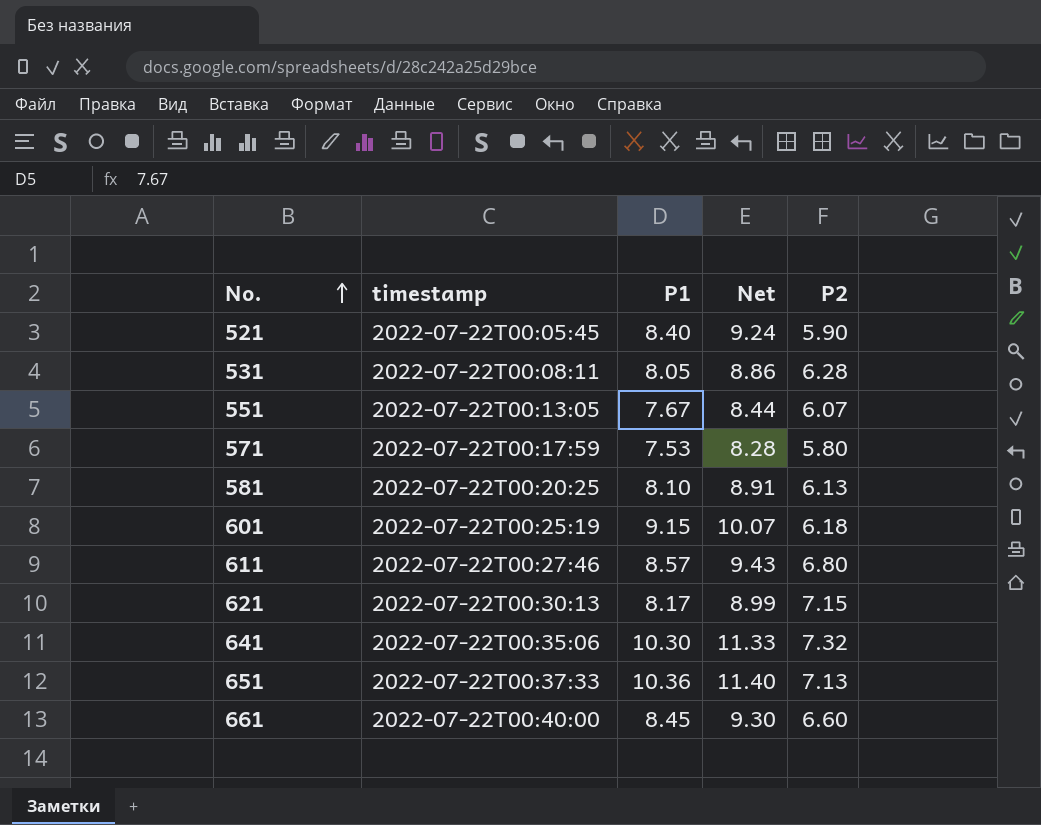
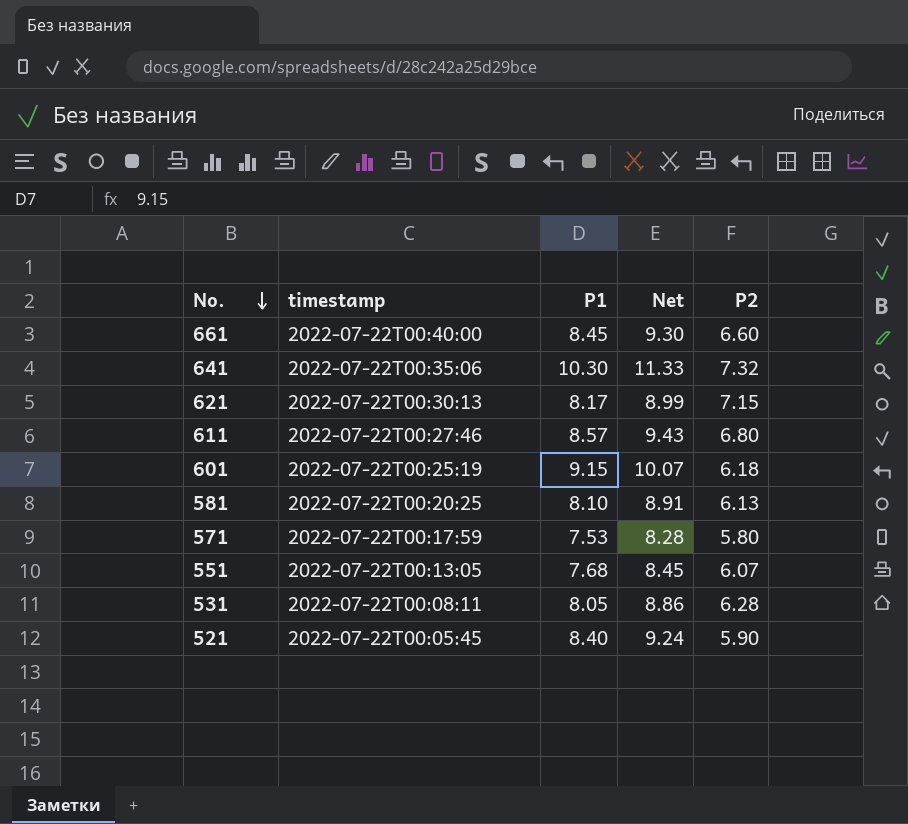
row order: No. ascending -> No. descending
row 651: 2022-07-22T00:37:33 | 10.36 | 11.40 | 7.13 -> none
551 | P1: 7.67 -> 7.68
551 | Net: 8.44 -> 8.45

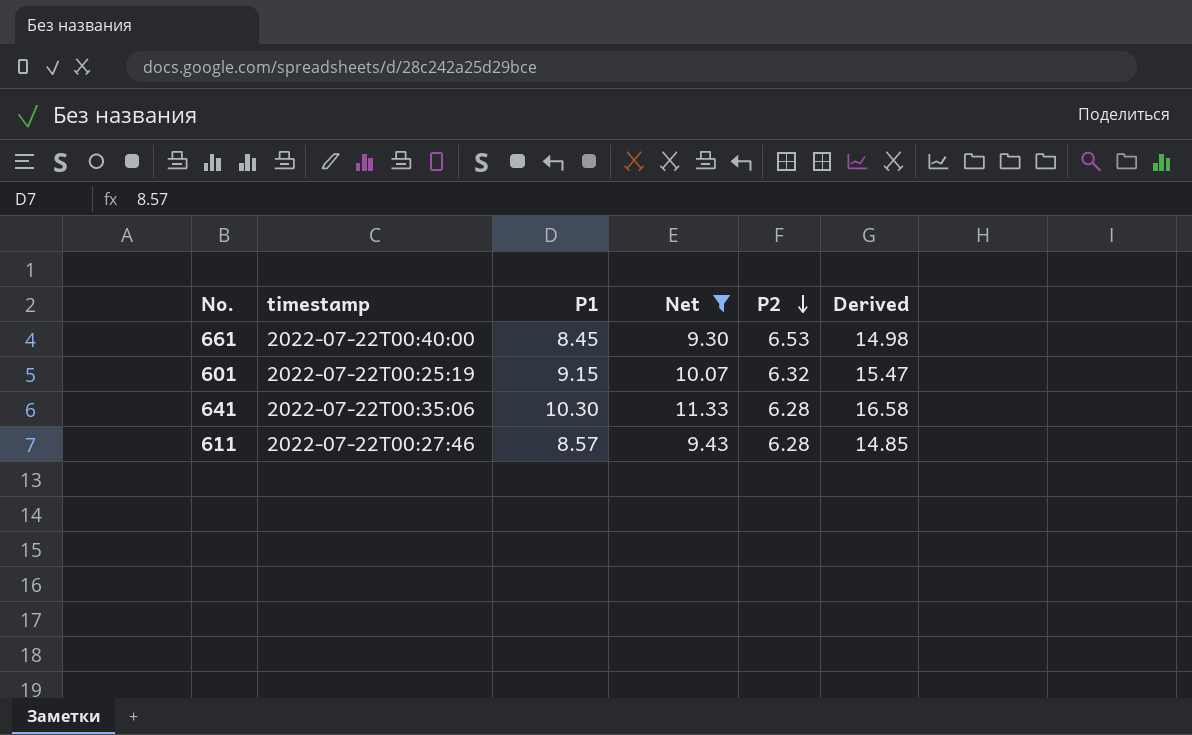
filter: none -> Net >= 9.30
row order: No. descending -> P2 descending
column Derived | formula: none -> [P1] + [P2]
661 | P2: 6.60 -> 6.53
601 | P2: 6.18 -> 6.32
641 | P2: 7.32 -> 6.28
611 | P2: 6.80 -> 6.28

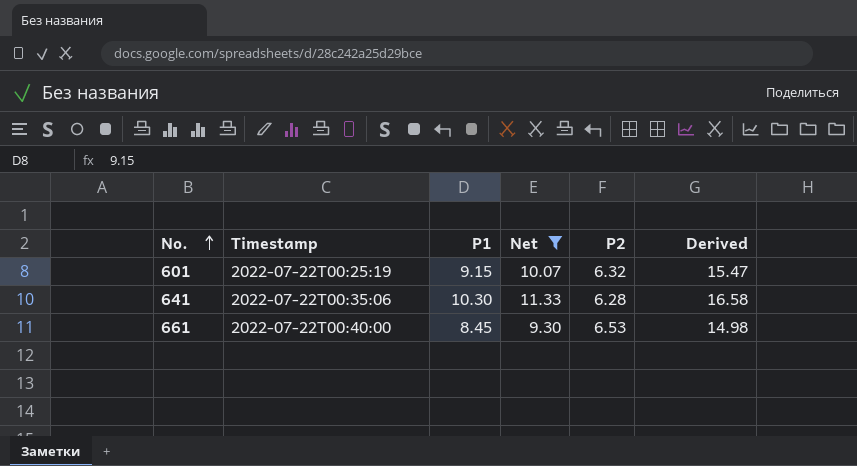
row order: P2 descending -> No. ascending
column name: timestamp -> Timestamp
row 611: 2022-07-22T00:27:46 | 8.57 | 9.43 | 6.28 | 14.85 -> none

